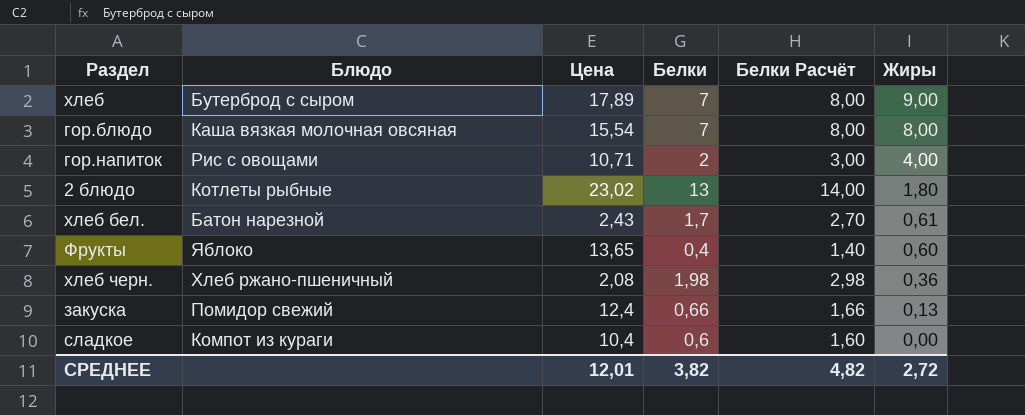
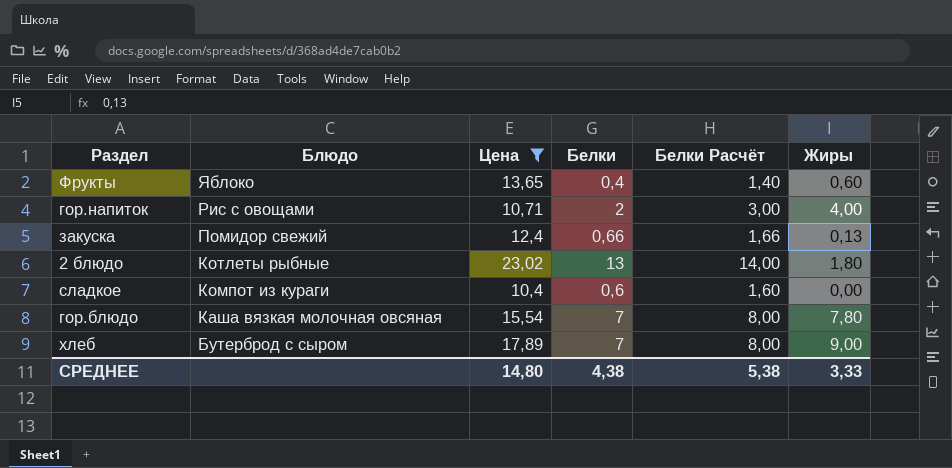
filter: none -> Цена >= 10,4
row order: Жиры descending -> Блюдо descending
гор.блюдо | Жиры: 8,00 -> 7,80
СРЕДНЕЕ | Цена: 12,01 -> 14,80
СРЕДНЕЕ | Белки: 3,82 -> 4,38
СРЕДНЕЕ | Белки Расчёт: 4,82 -> 5,38
СРЕДНЕЕ | Жиры: 2,72 -> 3,33

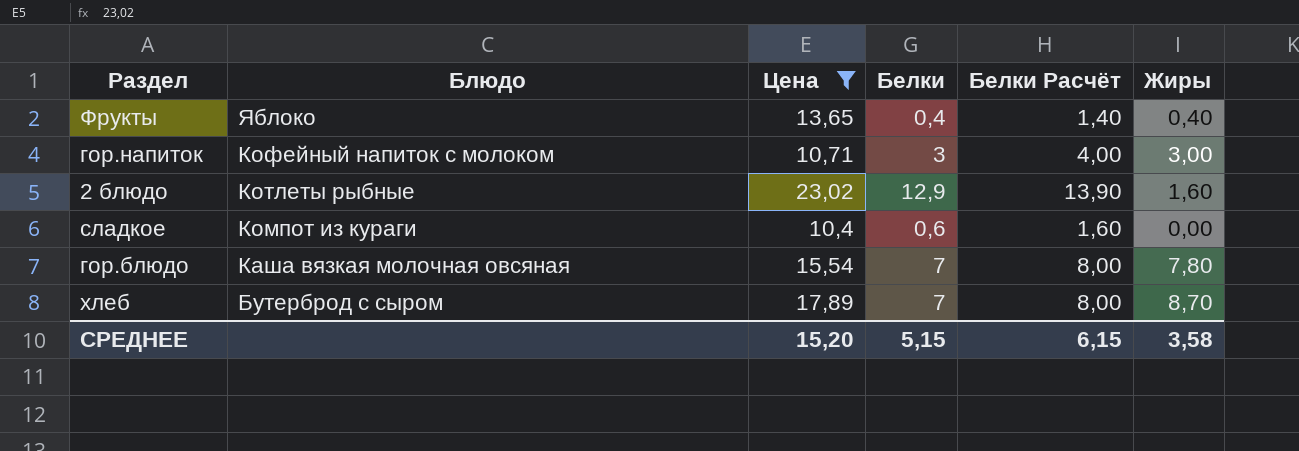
row закуска: Помидор свежий | 12,4 | 0,66 | 1,66 | 0,13 -> none
Фрукты | Жиры: 0,60 -> 0,40
гор.напиток | Блюдо: Рис с овощами -> Кофейный напиток с молоком
гор.напиток | Белки: 2 -> 3
гор.напиток | Белки Расчёт: 3,00 -> 4,00
гор.напиток | Жиры: 4,00 -> 3,00
2 блюдо | Белки: 13 -> 12,9
2 блюдо | Белки Расчёт: 14,00 -> 13,90
2 блюдо | Жиры: 1,80 -> 1,60
хлеб | Жиры: 9,00 -> 8,70
СРЕДНЕЕ | Цена: 14,80 -> 15,20
СРЕДНЕЕ | Белки: 4,38 -> 5,15
СРЕДНЕЕ | Белки Расчёт: 5,38 -> 6,15
СРЕДНЕЕ | Жиры: 3,33 -> 3,58

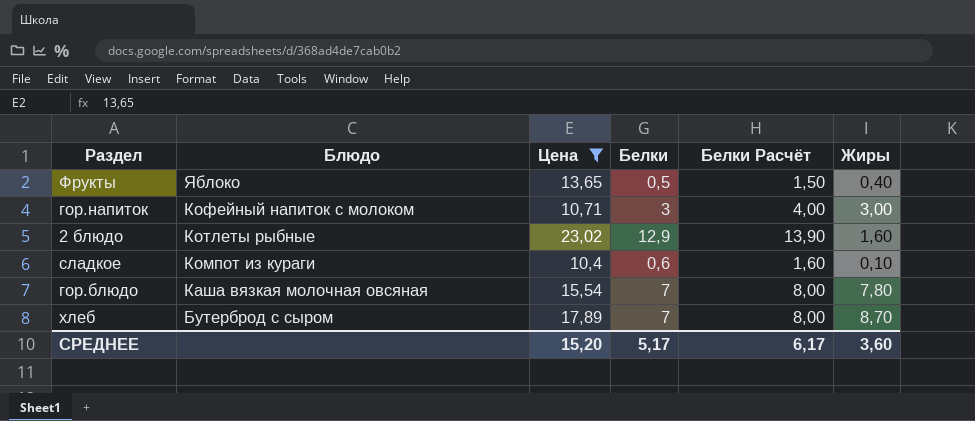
Фрукты | Белки: 0,4 -> 0,5
Фрукты | Белки Расчёт: 1,40 -> 1,50
сладкое | Жиры: 0,00 -> 0,10
СРЕДНЕЕ | Белки: 5,15 -> 5,17
СРЕДНЕЕ | Белки Расчёт: 6,15 -> 6,17
СРЕДНЕЕ | Жиры: 3,58 -> 3,60

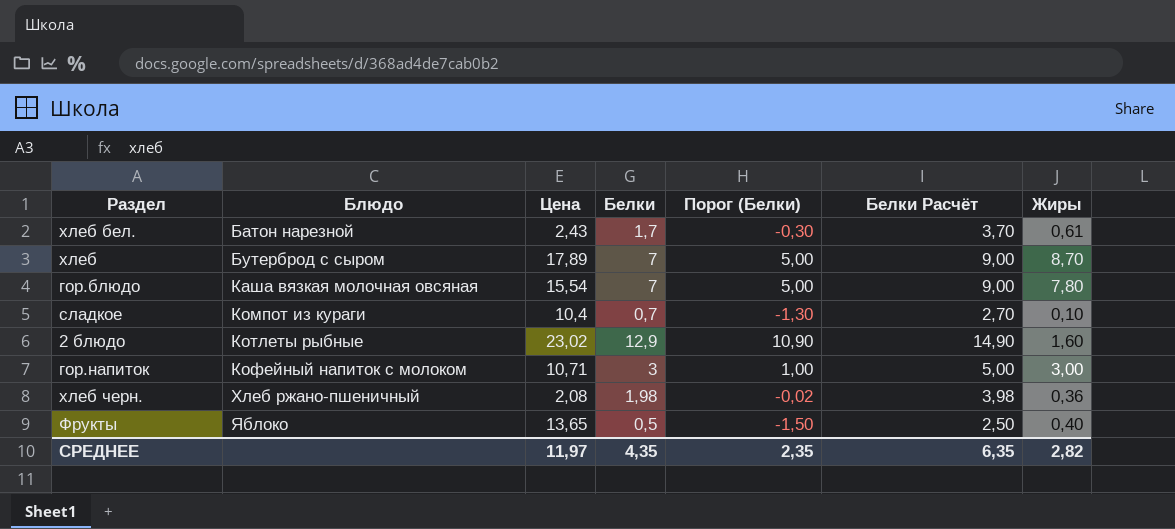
filter: Цена >= 10,4 -> none
row order: Блюдо descending -> Блюдо ascending
column Порог (Белки) | formula: none -> [Белки] - 2
column Белки Расчёт | formula: [Белки] + 1 -> [Белки] + 2
сладкое | Белки: 0,6 -> 0,7
СРЕДНЕЕ | Цена: 15,20 -> 11,97
СРЕДНЕЕ | Белки: 5,17 -> 4,35
СРЕДНЕЕ | Белки Расчёт: 6,17 -> 6,35
СРЕДНЕЕ | Жиры: 3,60 -> 2,82

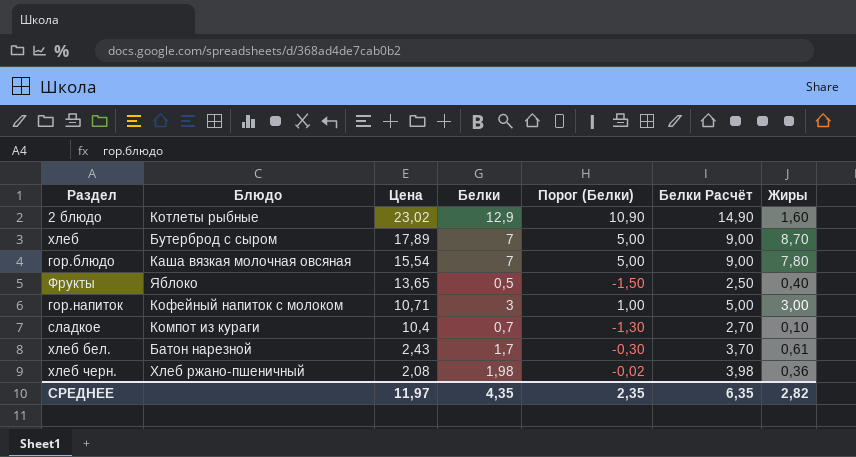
row order: Блюдо ascending -> Цена descending

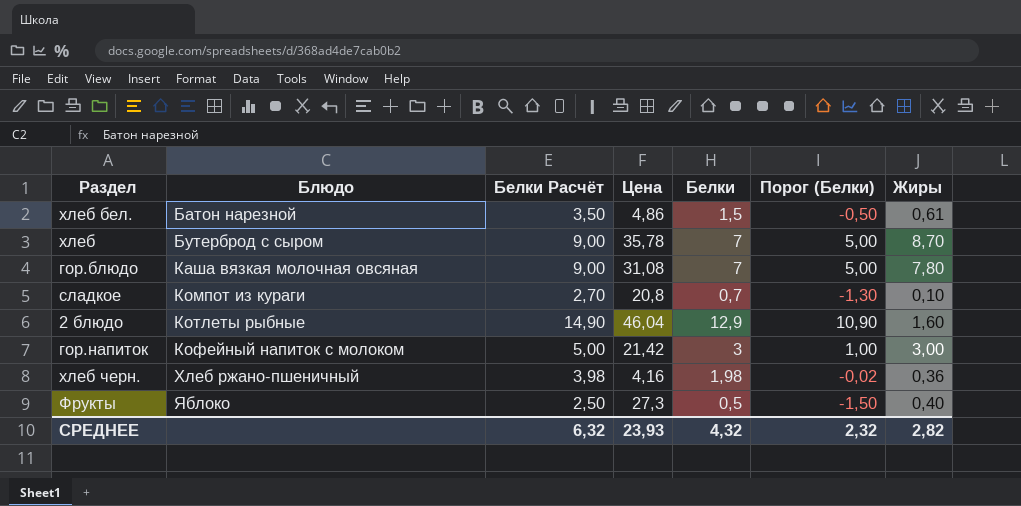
row order: Цена descending -> Блюдо ascending
column Белки Расчёт | position: 6 -> 3
хлеб бел. | Белки Расчёт: 3,70 -> 3,50
хлеб бел. | Цена: 2,43 -> 4,86
хлеб бел. | Белки: 1,7 -> 1,5
хлеб бел. | Порог (Белки): -0,30 -> -0,50
хлеб | Цена: 17,89 -> 35,78
гор.блюдо | Цена: 15,54 -> 31,08
сладкое | Цена: 10,4 -> 20,8
2 блюдо | Цена: 23,02 -> 46,04
гор.напиток | Цена: 10,71 -> 21,42
хлеб черн. | Цена: 2,08 -> 4,16
Фрукты | Цена: 13,65 -> 27,3
СРЕДНЕЕ | Белки Расчёт: 6,35 -> 6,32
СРЕДНЕЕ | Цена: 11,97 -> 23,93
СРЕДНЕЕ | Белки: 4,35 -> 4,32
СРЕДНЕЕ | Порог (Белки): 2,35 -> 2,32

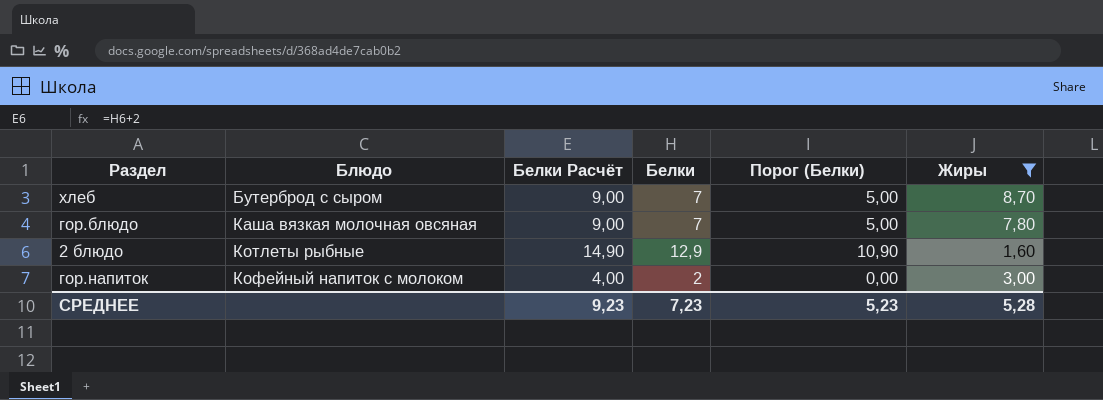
filter: none -> Жиры >= 1,60
column Цена | position: 4 -> none
гор.напиток | Белки Расчёт: 5,00 -> 4,00
гор.напиток | Белки: 3 -> 2
гор.напиток | Порог (Белки): 1,00 -> 0,00
СРЕДНЕЕ | Белки Расчёт: 6,32 -> 9,23
СРЕДНЕЕ | Белки: 4,32 -> 7,23
СРЕДНЕЕ | Порог (Белки): 2,32 -> 5,23
СРЕДНЕЕ | Жиры: 2,82 -> 5,28

